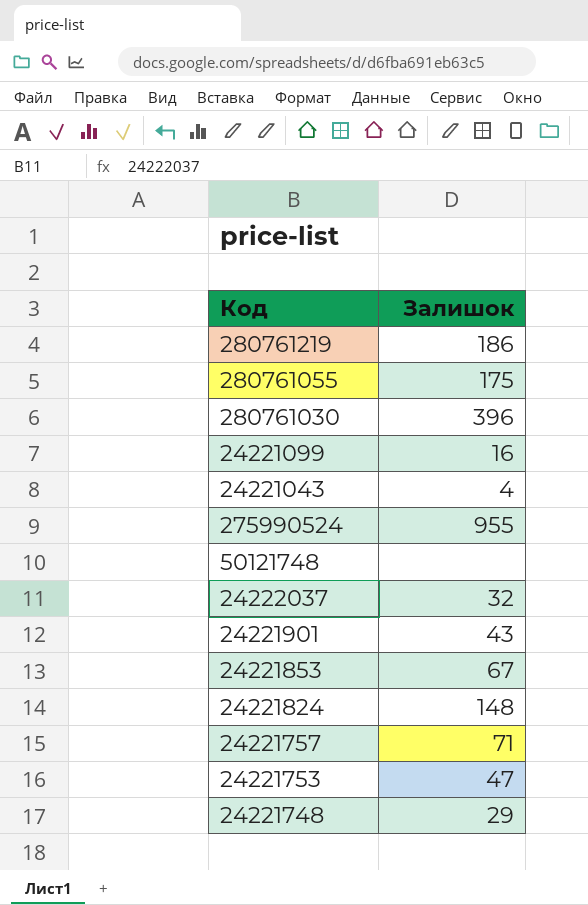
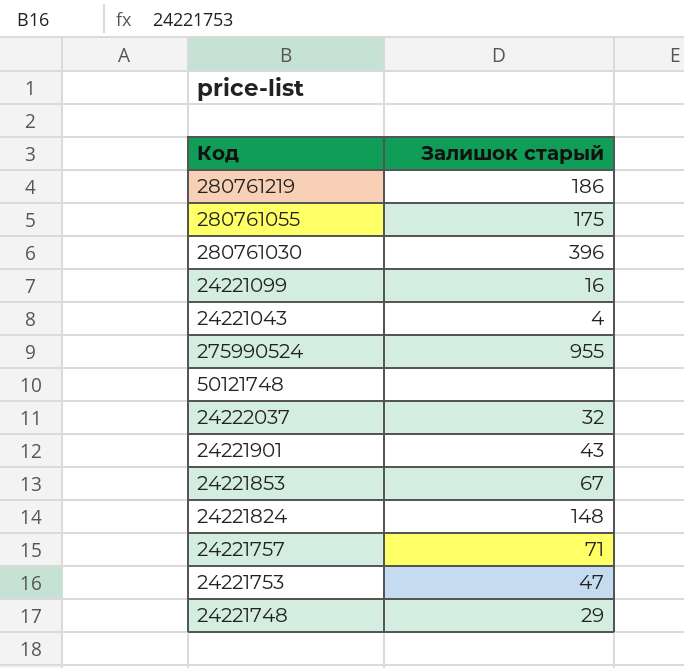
column name: Залишок -> Залишок старый

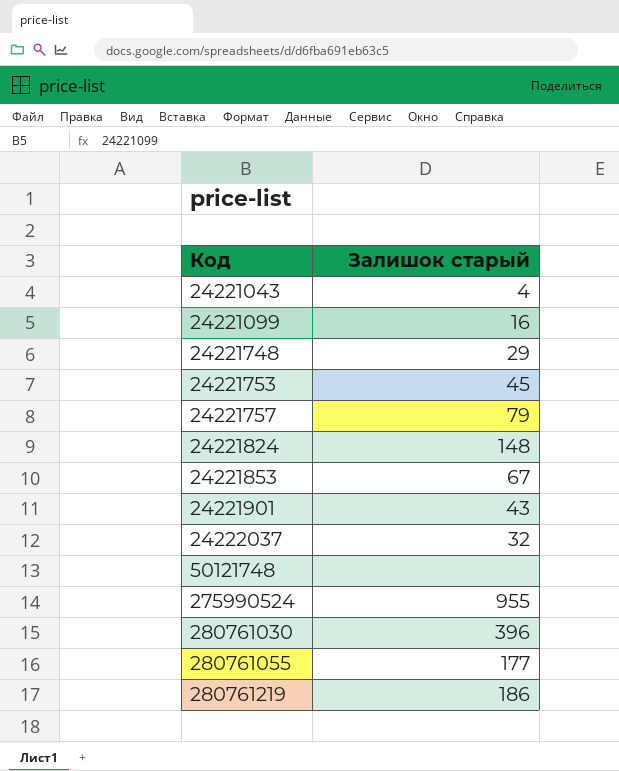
row order: none -> Код ascending
24221753 | Залишок старый: 47 -> 45
24221757 | Залишок старый: 71 -> 79
280761055 | Залишок старый: 175 -> 177

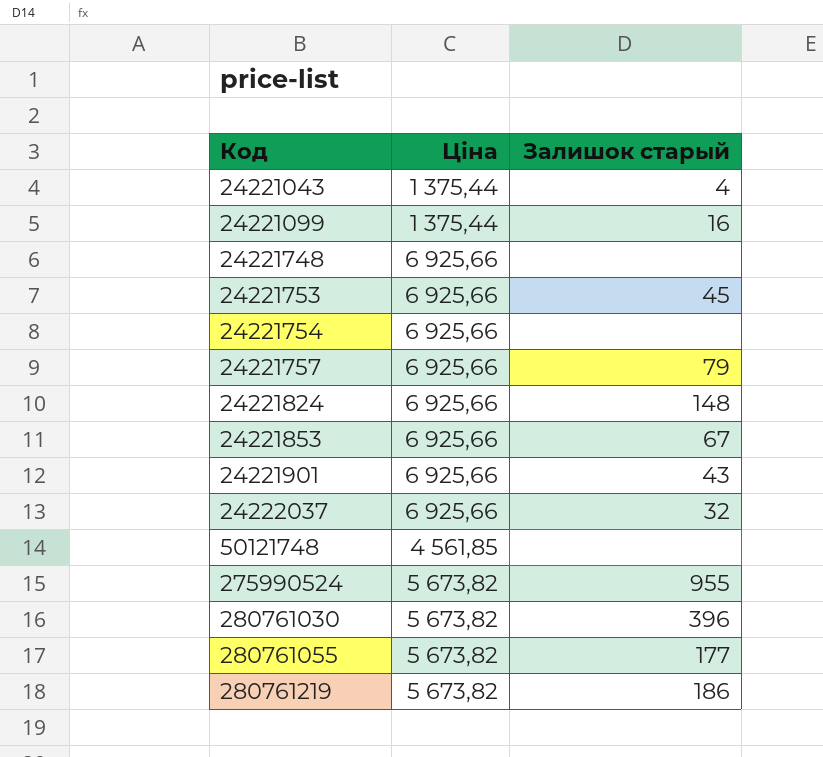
column Ціна | position: none -> 2
24221748 | Залишок старый: 29 -> none
row 24221754: none -> 6 925,66 | none

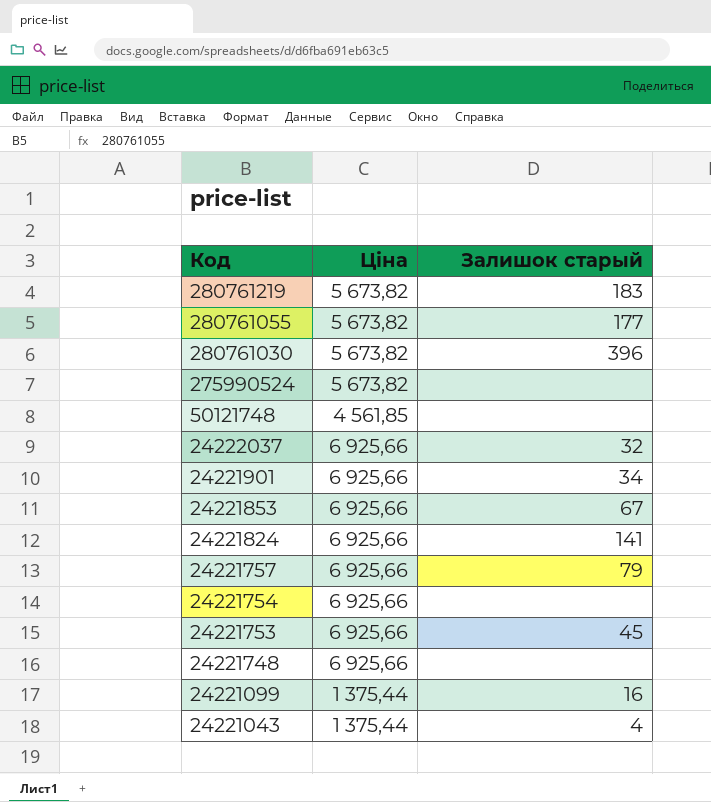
row order: Код ascending -> Код descending
280761219 | Залишок старый: 186 -> 183
275990524 | Залишок старый: 955 -> none
24221901 | Залишок старый: 43 -> 34
24221824 | Залишок старый: 148 -> 141

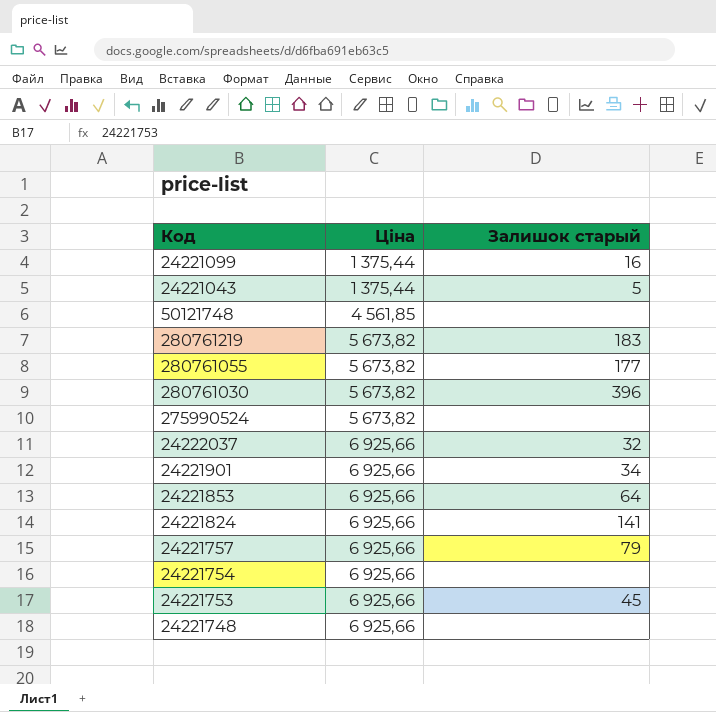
row order: Код descending -> Ціна ascending
24221043 | Залишок старый: 4 -> 5
24221853 | Залишок старый: 67 -> 64

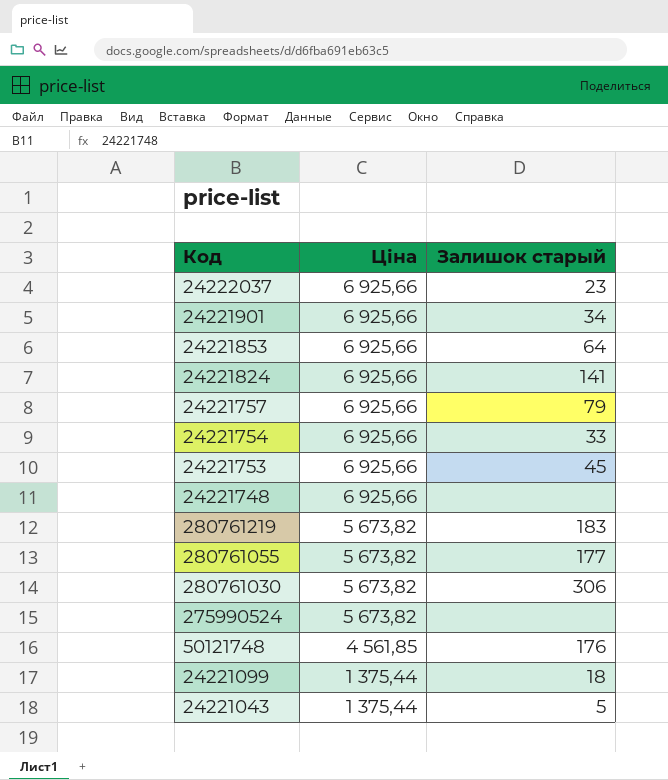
row order: Ціна ascending -> Ціна descending
24222037 | Залишок старый: 32 -> 23
24221754 | Залишок старый: none -> 33
280761030 | Залишок старый: 396 -> 306
50121748 | Залишок старый: none -> 176
24221099 | Залишок старый: 16 -> 18

